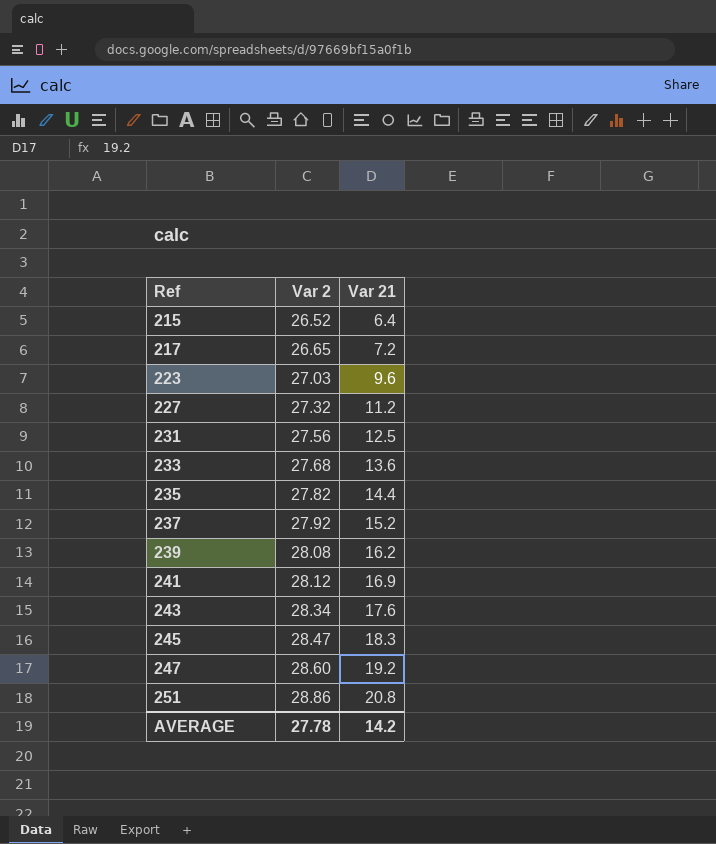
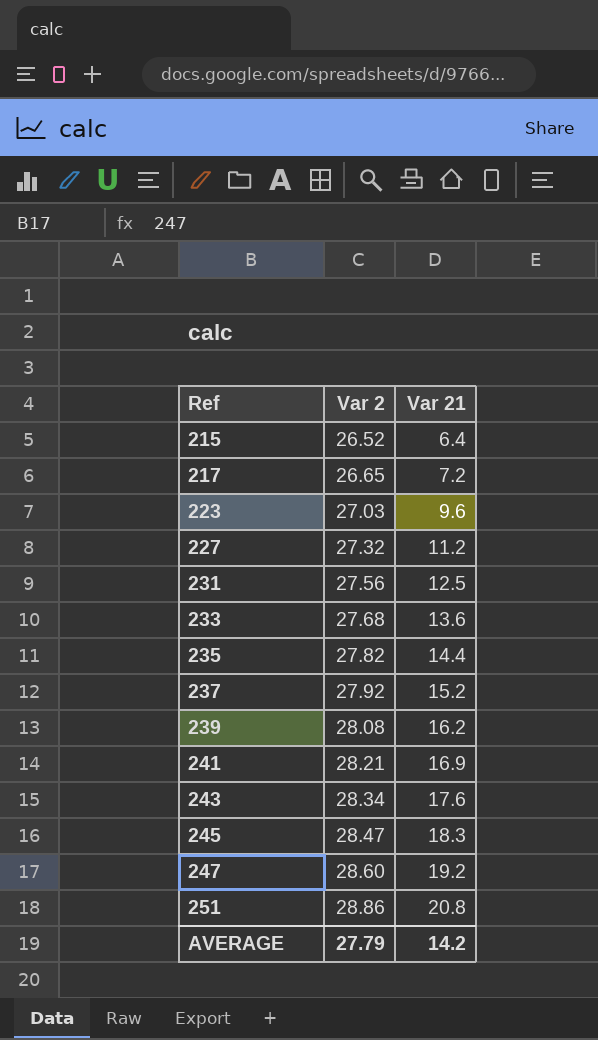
241 | Var 2: 28.12 -> 28.21
AVERAGE | Var 2: 27.78 -> 27.79

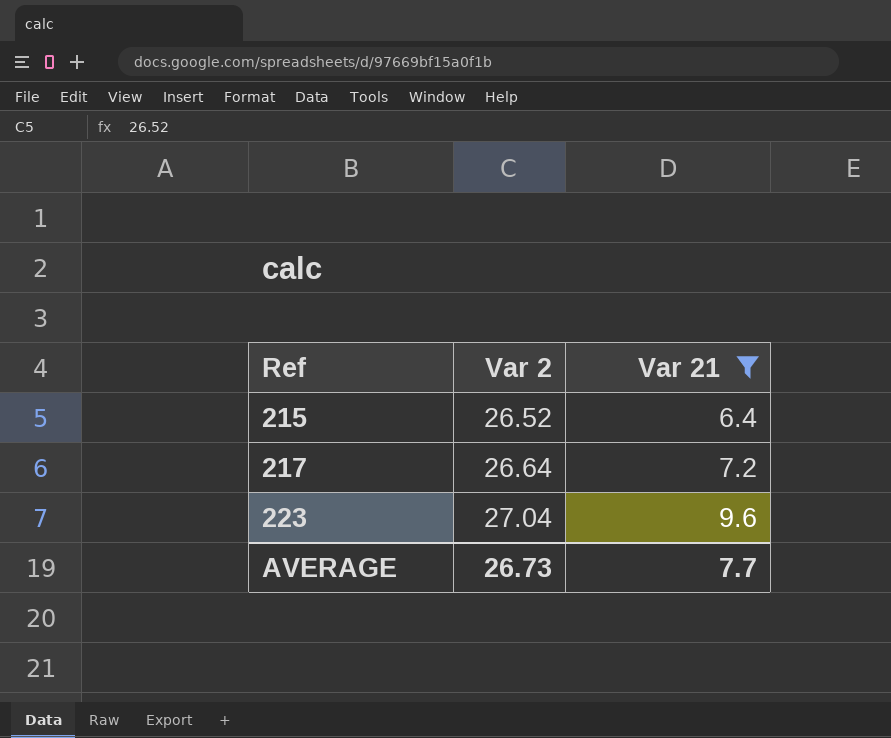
filter: none -> Var 21 <= 9.6
217 | Var 2: 26.65 -> 26.64
223 | Var 2: 27.03 -> 27.04
AVERAGE | Var 2: 27.79 -> 26.73
AVERAGE | Var 21: 14.2 -> 7.7

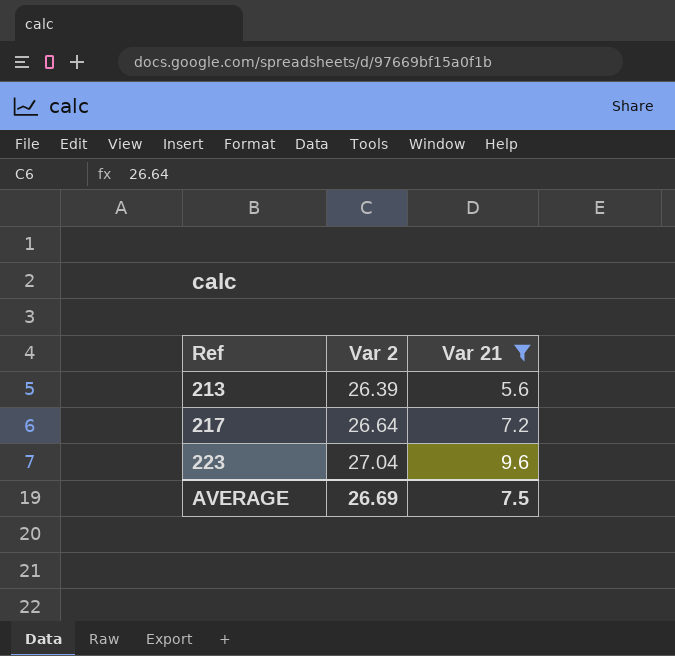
row 215: 26.52 | 6.4 -> none
row 213: none -> 26.39 | 5.6
AVERAGE | Var 2: 26.73 -> 26.69
AVERAGE | Var 21: 7.7 -> 7.5

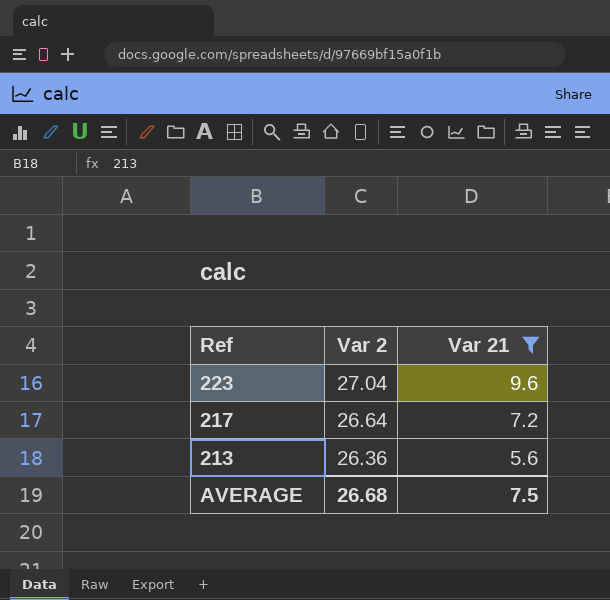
row order: Ref ascending -> Ref descending
213 | Var 2: 26.39 -> 26.36
AVERAGE | Var 2: 26.69 -> 26.68

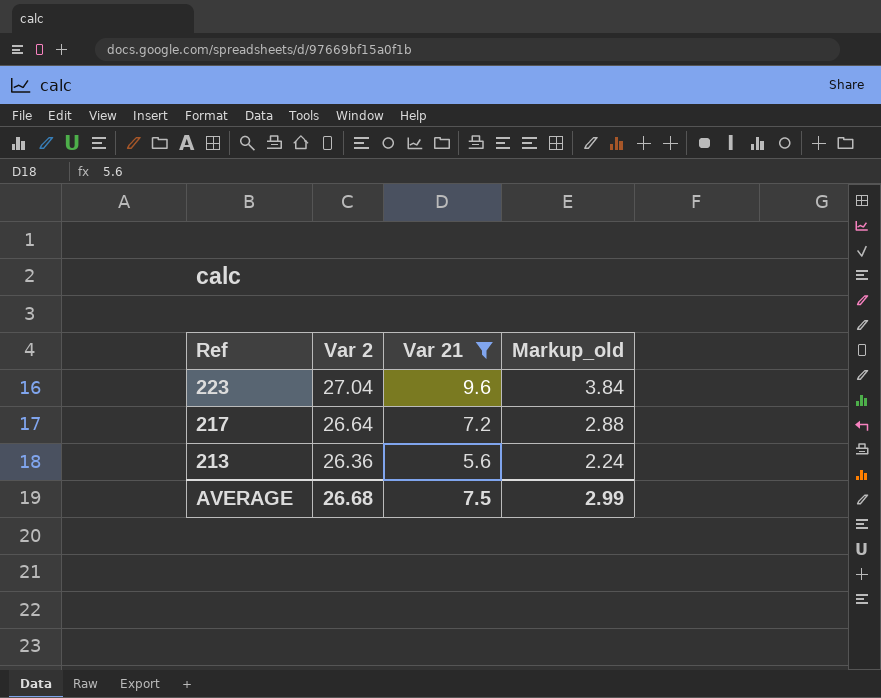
column Markup_old | formula: none -> [Var 21] * 0.4

